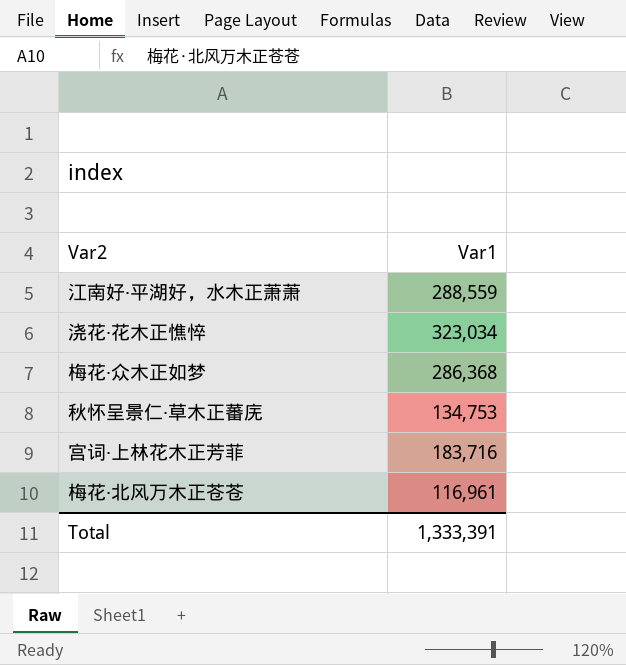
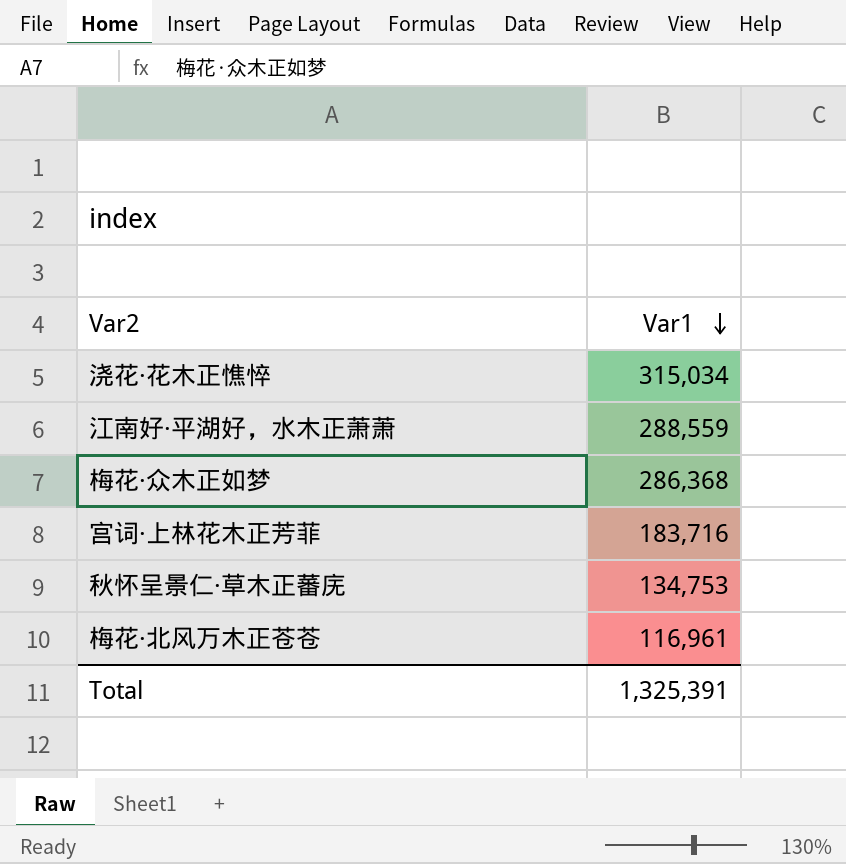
row order: none -> Var1 descending
浇花·花木正憔悴 | Var1: 323,034 -> 315,034
Total | Var1: 1,333,391 -> 1,325,391

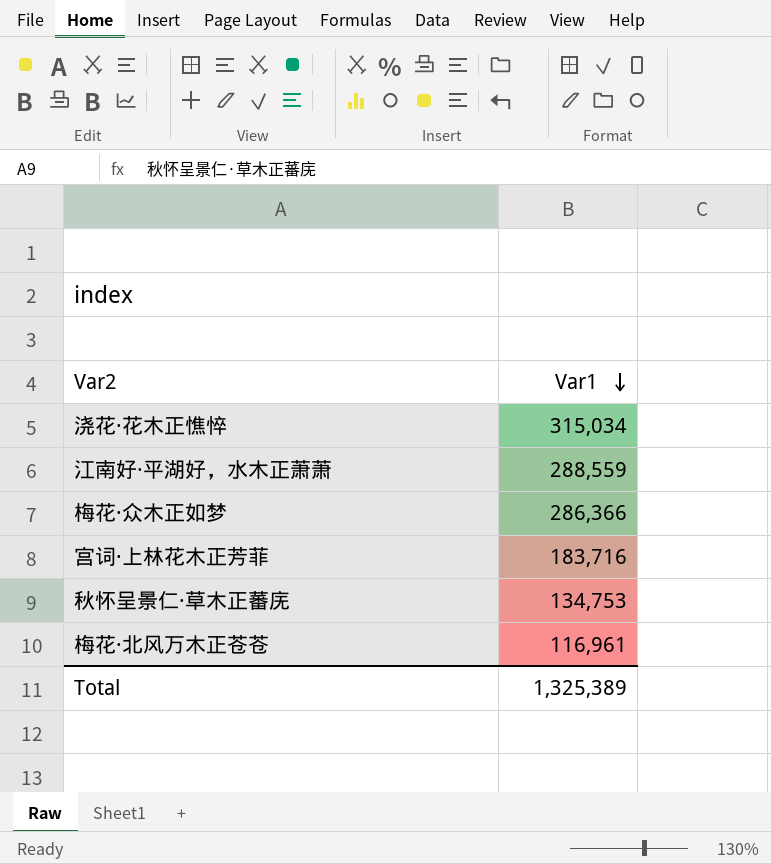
梅花·众木正如梦 | Var1: 286,368 -> 286,366
Total | Var1: 1,325,391 -> 1,325,389

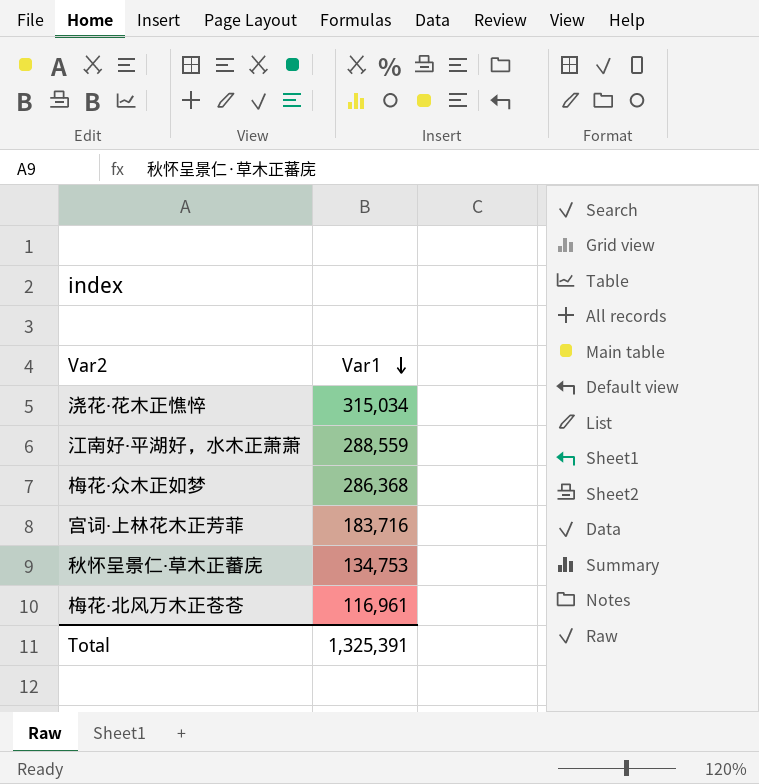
梅花·众木正如梦 | Var1: 286,366 -> 286,368
Total | Var1: 1,325,389 -> 1,325,391

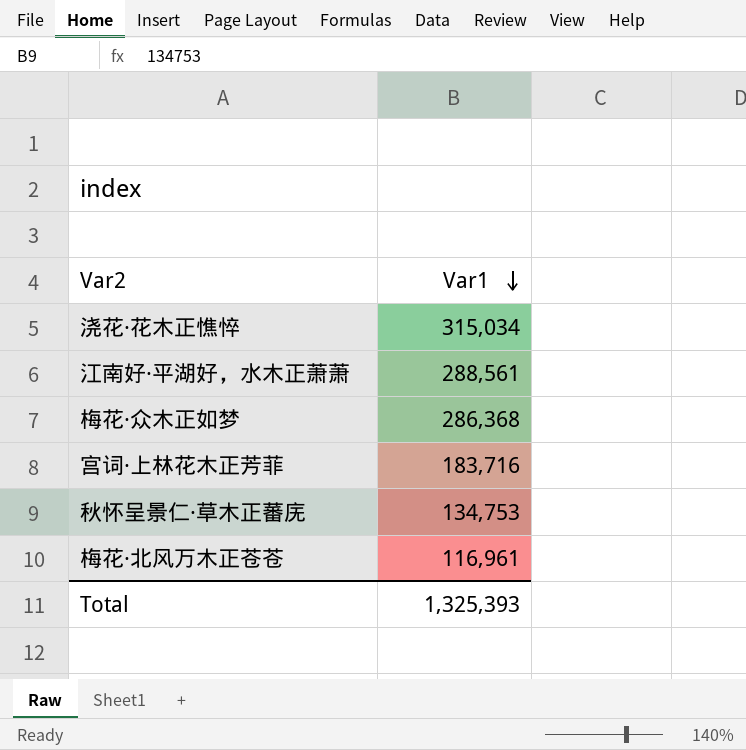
江南好·平湖好，水木正萧萧 | Var1: 288,559 -> 288,561
Total | Var1: 1,325,391 -> 1,325,393

